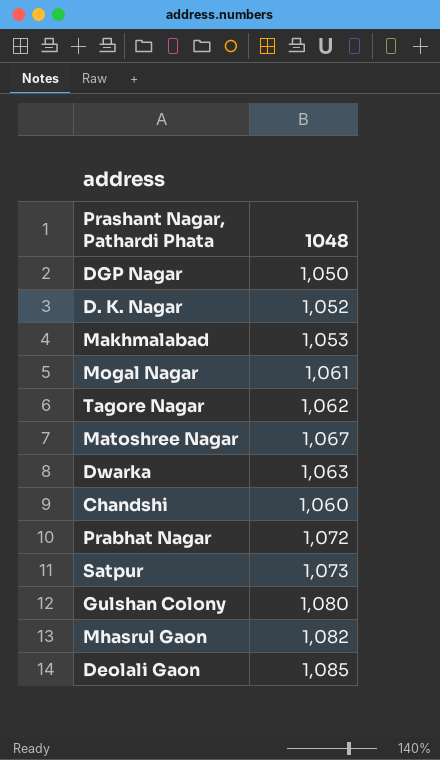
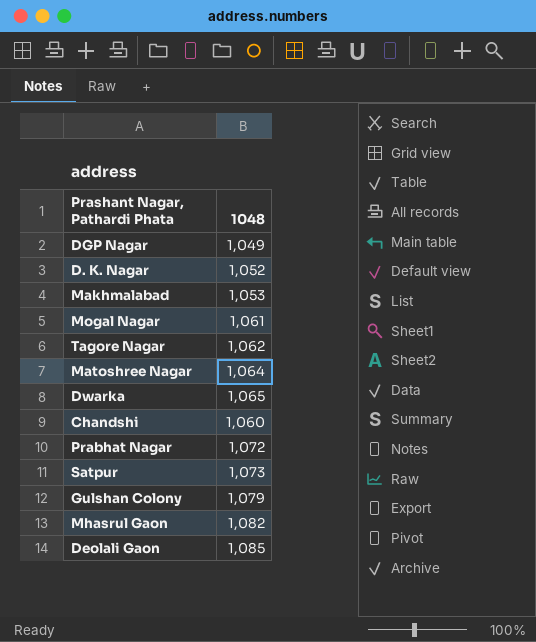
DGP Nagar | 1048: 1,050 -> 1,049
Matoshree Nagar | 1048: 1,067 -> 1,064
Dwarka | 1048: 1,063 -> 1,065
Gulshan Colony | 1048: 1,080 -> 1,079

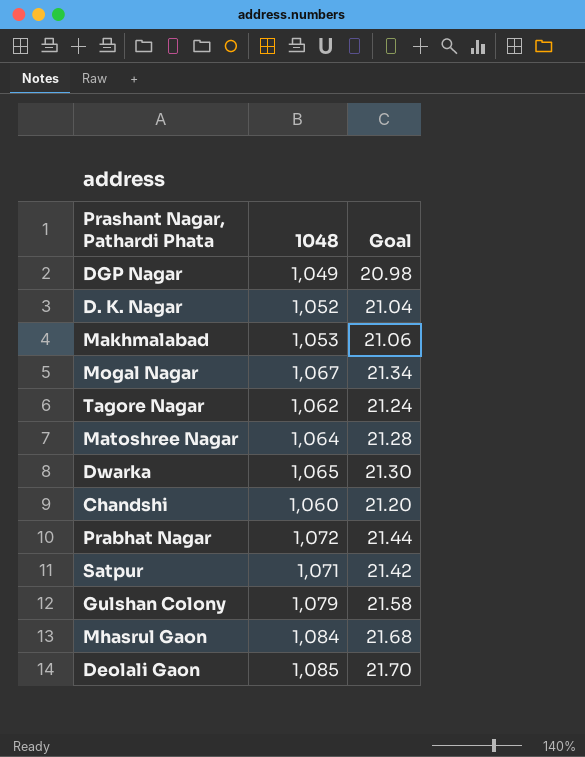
column Goal | formula: none -> [1048] * 0.02
Mogal Nagar | 1048: 1,061 -> 1,067
Satpur | 1048: 1,073 -> 1,071
Mhasrul Gaon | 1048: 1,082 -> 1,084

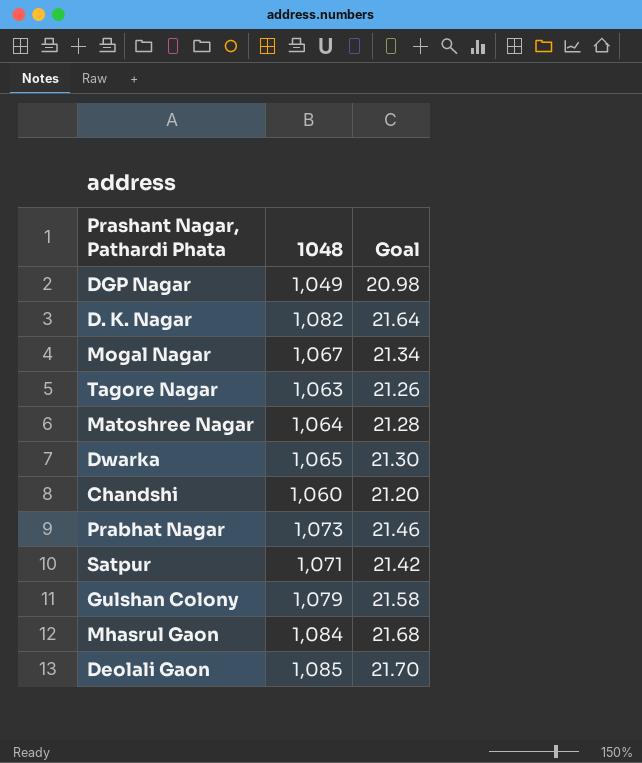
row Makhmalabad: 1,053 | 21.06 -> none
D. K. Nagar | 1048: 1,052 -> 1,082
D. K. Nagar | Goal: 21.04 -> 21.64
Tagore Nagar | 1048: 1,062 -> 1,063
Tagore Nagar | Goal: 21.24 -> 21.26
Prabhat Nagar | 1048: 1,072 -> 1,073
Prabhat Nagar | Goal: 21.44 -> 21.46

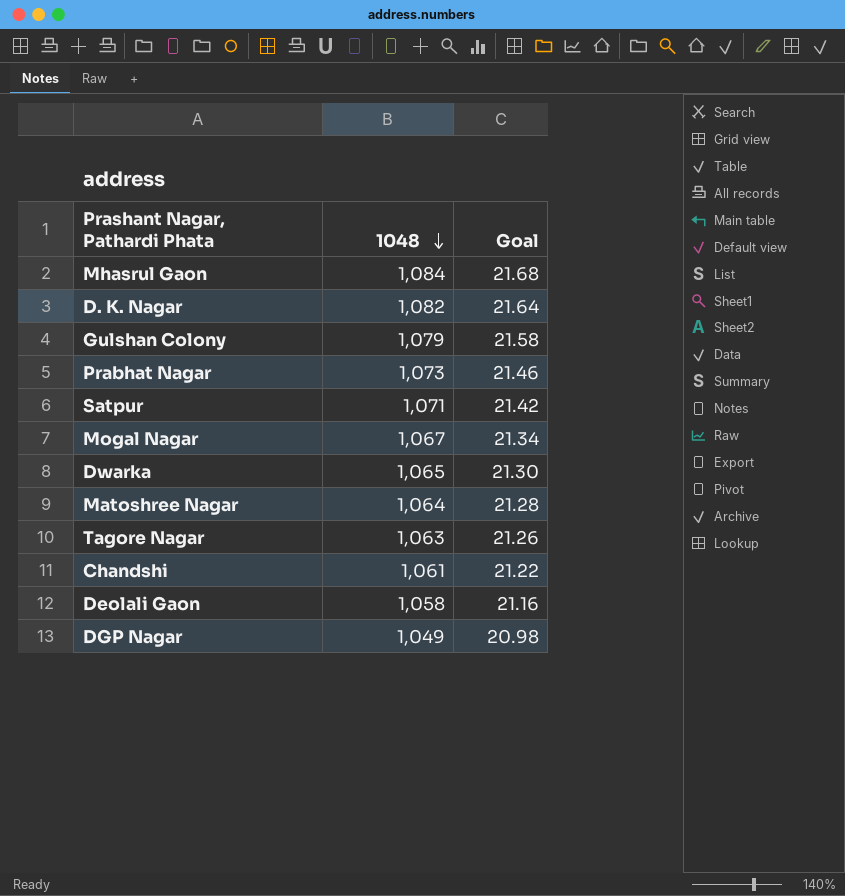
row order: none -> 1048 descending
Chandshi | 1048: 1,060 -> 1,061
Chandshi | Goal: 21.20 -> 21.22
Deolali Gaon | 1048: 1,085 -> 1,058
Deolali Gaon | Goal: 21.70 -> 21.16

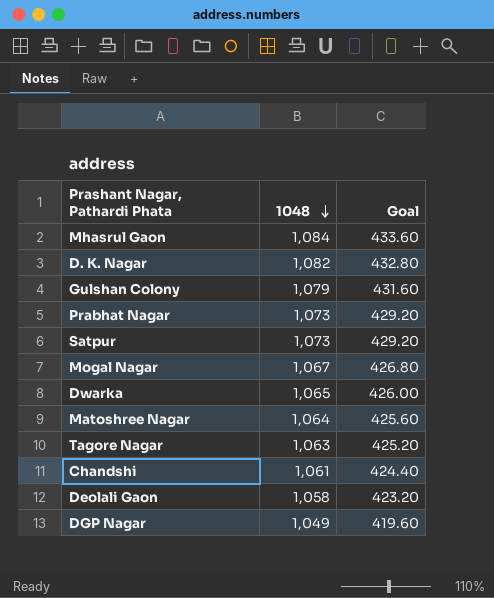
column Goal | formula: [1048] * 0.02 -> [1048] * 0.4
Satpur | 1048: 1,071 -> 1,073

